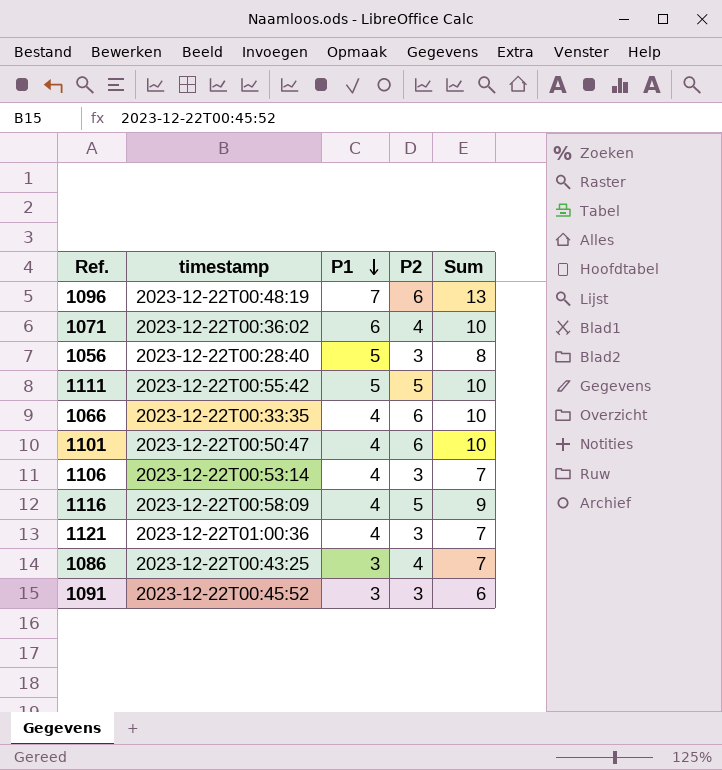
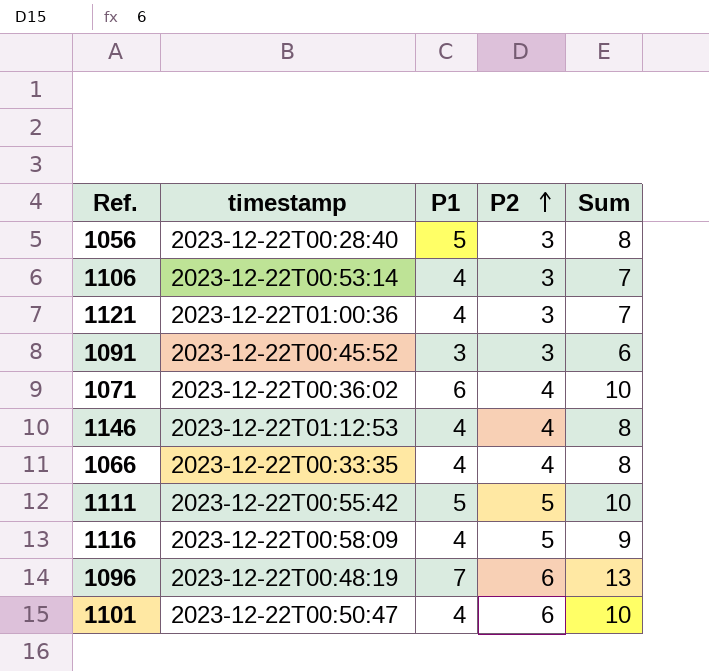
row order: P1 descending -> P2 ascending
row 1086: 2023-12-22T00:43:25 | 3 | 4 | 7 -> none
row 1146: none -> 2023-12-22T01:12:53 | 4 | 4 | 8
1066 | P2: 6 -> 4
1066 | Sum: 10 -> 8

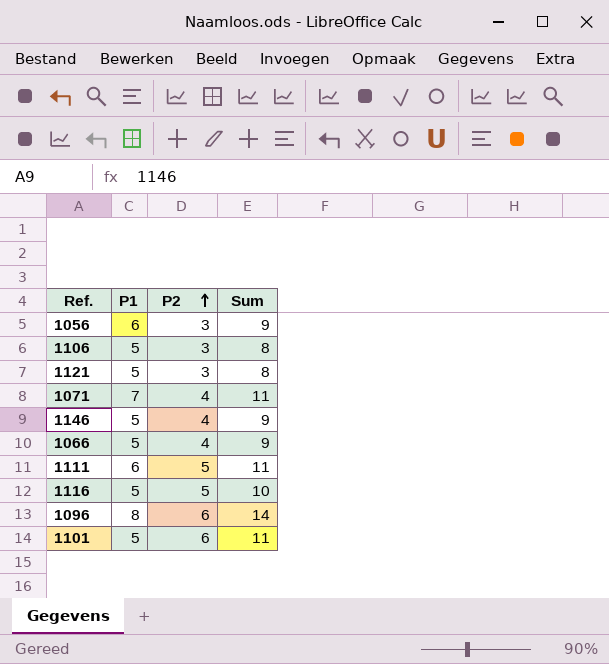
column timestamp | position: 2 -> none
row 1091: 2023-12-22T00:45:52 | 3 | 3 | 6 -> none
1056 | P1: 5 -> 6
1056 | Sum: 8 -> 9
1106 | P1: 4 -> 5
1106 | Sum: 7 -> 8
1121 | P1: 4 -> 5
1121 | Sum: 7 -> 8
1071 | P1: 6 -> 7
1071 | Sum: 10 -> 11
1146 | P1: 4 -> 5
1146 | Sum: 8 -> 9
1066 | P1: 4 -> 5
1066 | Sum: 8 -> 9
1111 | P1: 5 -> 6
1111 | Sum: 10 -> 11
1116 | P1: 4 -> 5
1116 | Sum: 9 -> 10
1096 | P1: 7 -> 8
1096 | Sum: 13 -> 14
1101 | P1: 4 -> 5
1101 | Sum: 10 -> 11

